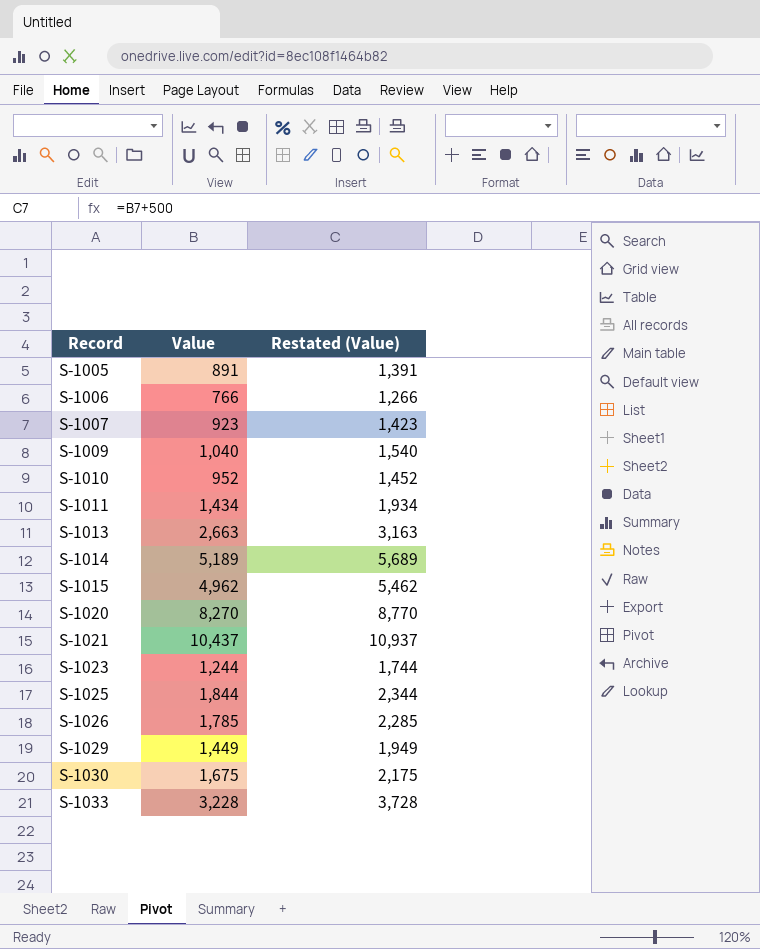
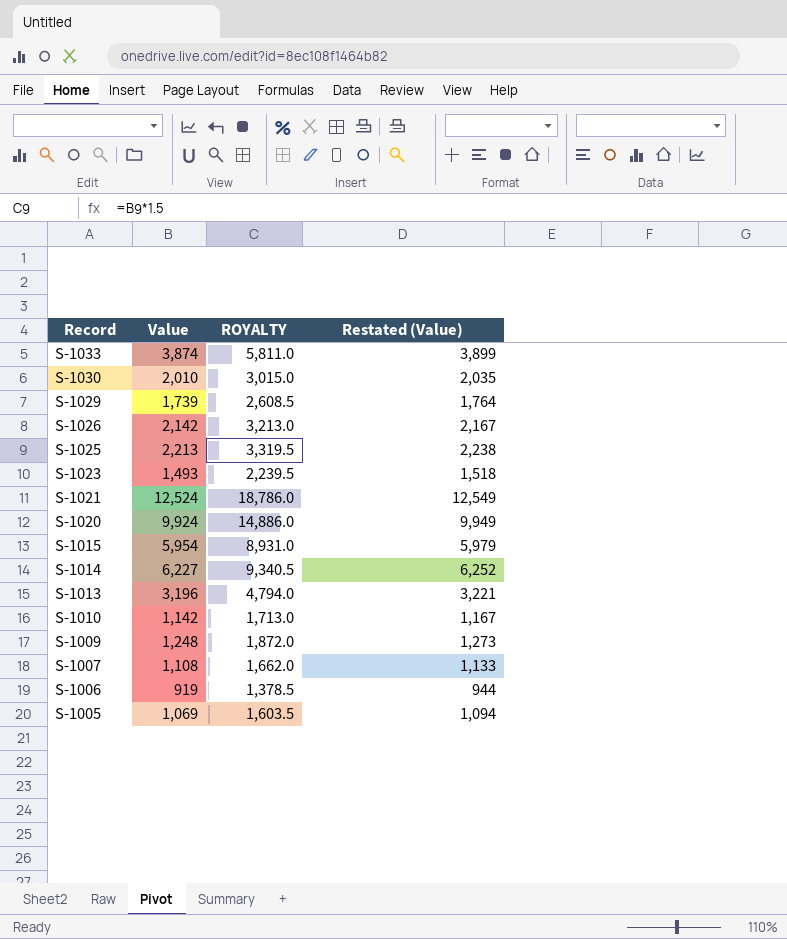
row order: Record ascending -> Record descending
column ROYALTY | formula: none -> [Value] * 1.5
column Restated (Value) | formula: [Value] + 500 -> [Value] + 25
row S-1011: 1,434 | 1,934 -> none
S-1033 | Value: 3,228 -> 3,874
S-1030 | Value: 1,675 -> 2,010
S-1029 | Value: 1,449 -> 1,739
S-1026 | Value: 1,785 -> 2,142
S-1025 | Value: 1,844 -> 2,213
S-1023 | Value: 1,244 -> 1,493
S-1021 | Value: 10,437 -> 12,524
S-1020 | Value: 8,270 -> 9,924
S-1015 | Value: 4,962 -> 5,954
S-1014 | Value: 5,189 -> 6,227
S-1013 | Value: 2,663 -> 3,196
S-1010 | Value: 952 -> 1,142
S-1009 | Value: 1,040 -> 1,248
S-1007 | Value: 923 -> 1,108
S-1006 | Value: 766 -> 919
S-1005 | Value: 891 -> 1,069

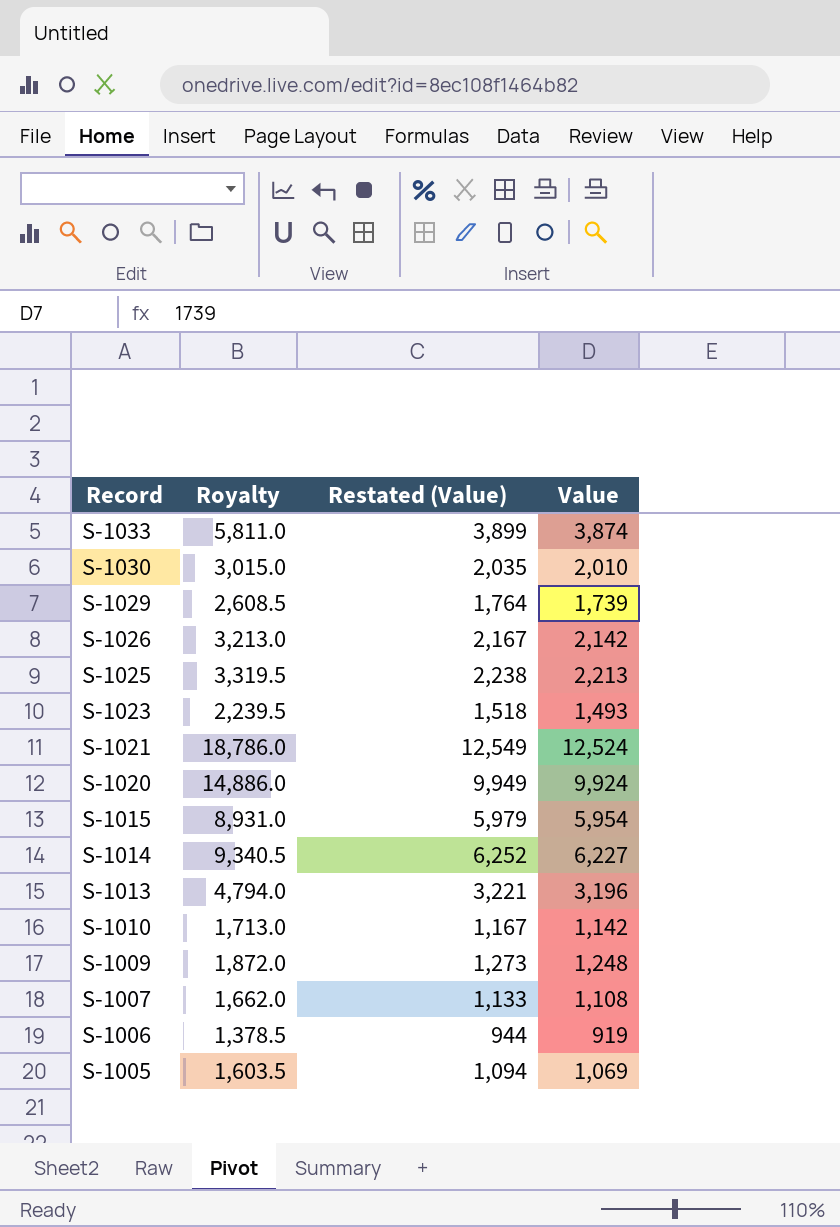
column name: ROYALTY -> Royalty
column Value | position: 2 -> 4

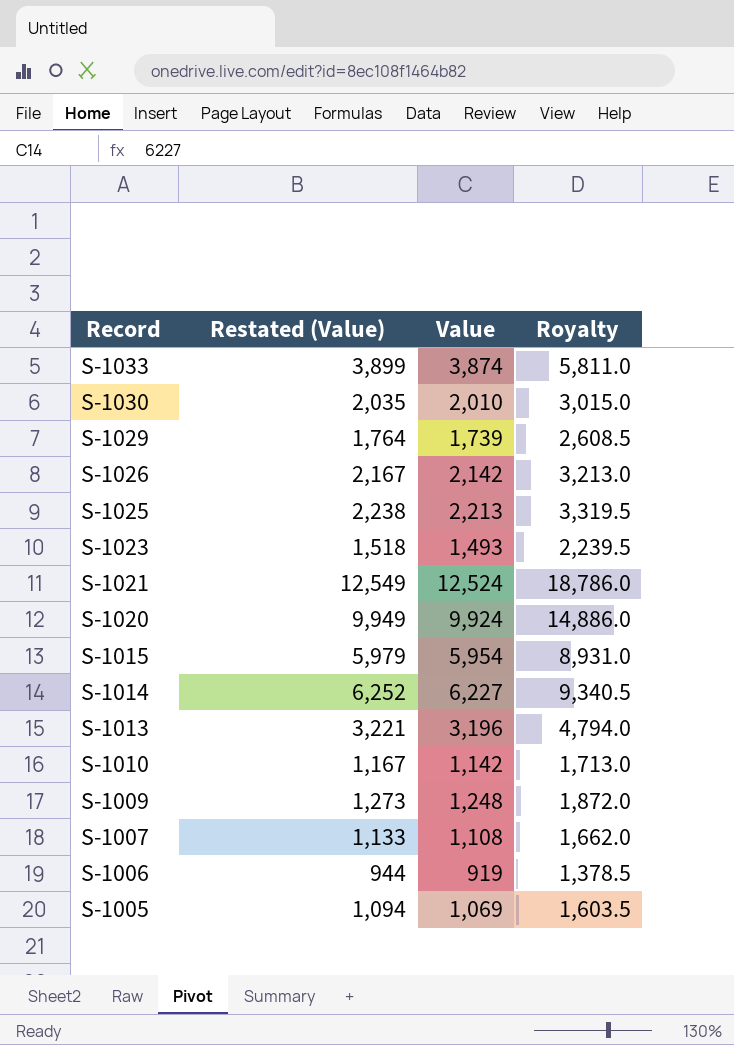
column Royalty | position: 2 -> 4

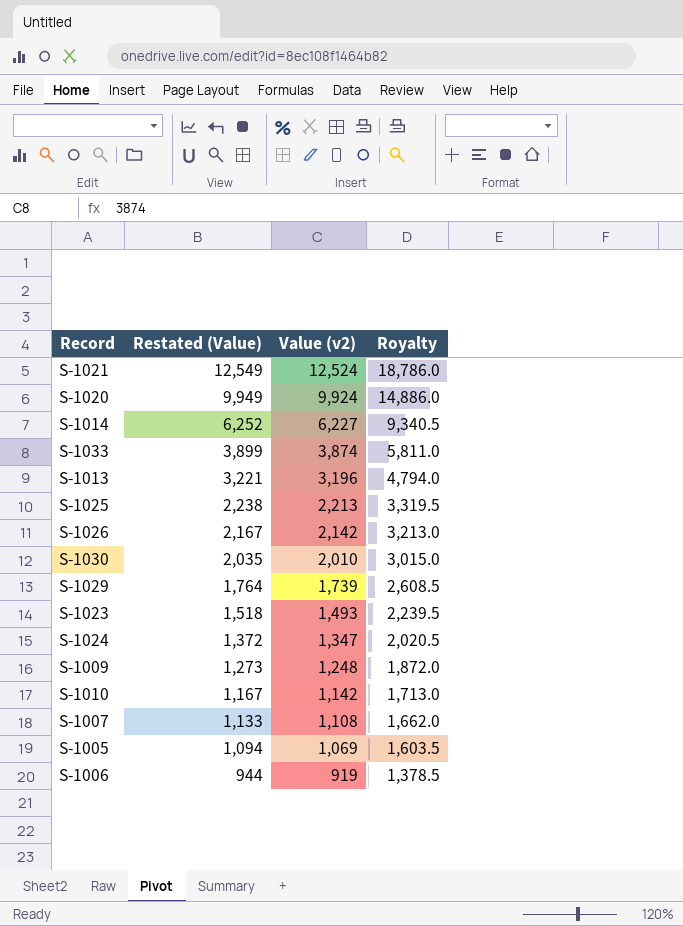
row order: Record descending -> Restated (Value) descending
column name: Value -> Value (v2)
row S-1015: 5,979 | 5,954 | 8,931.0 -> none
row S-1024: none -> 1,372 | 1,347 | 2,020.5

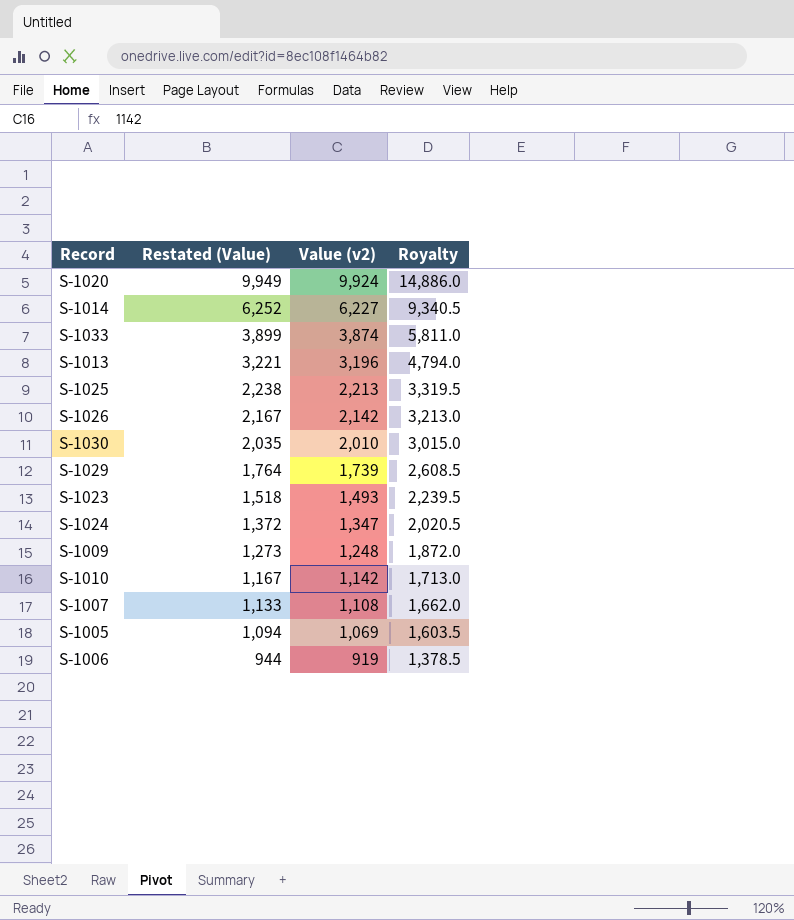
row S-1021: 12,549 | 12,524 | 18,786.0 -> none

